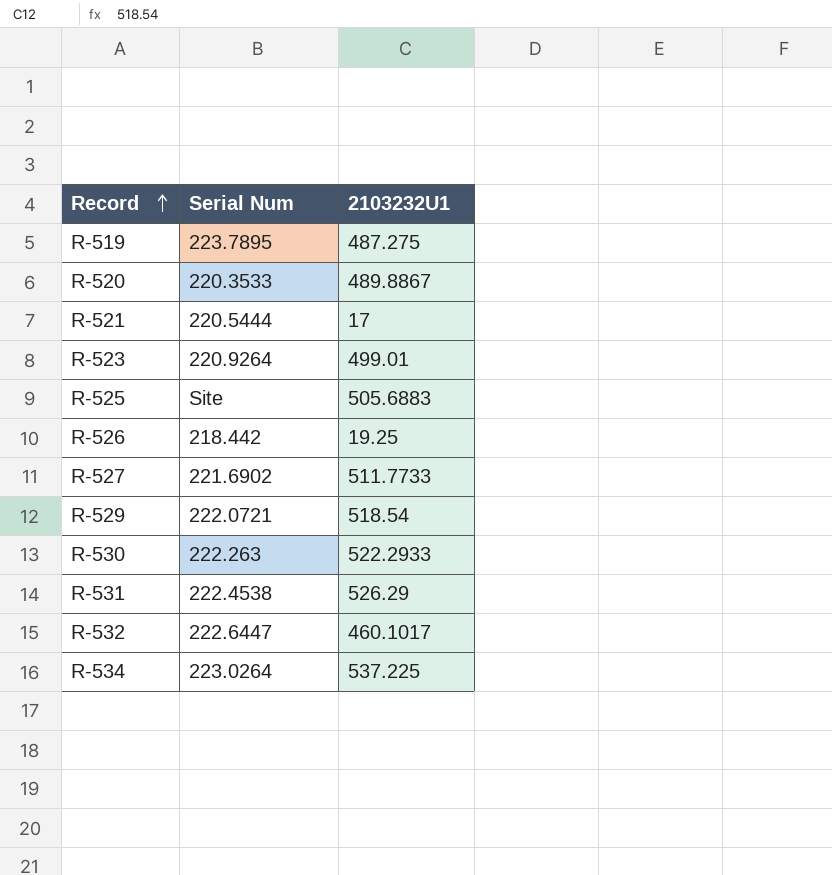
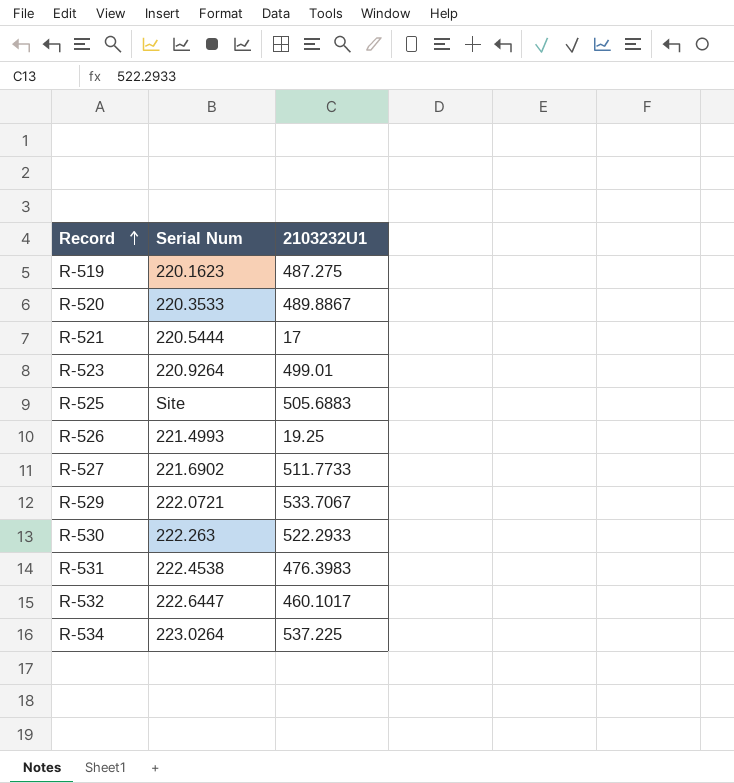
R-519 | Serial Num: 223.7895 -> 220.1623
R-526 | Serial Num: 218.442 -> 221.4993
R-529 | 2103232U1: 518.54 -> 533.7067
R-531 | 2103232U1: 526.29 -> 476.3983

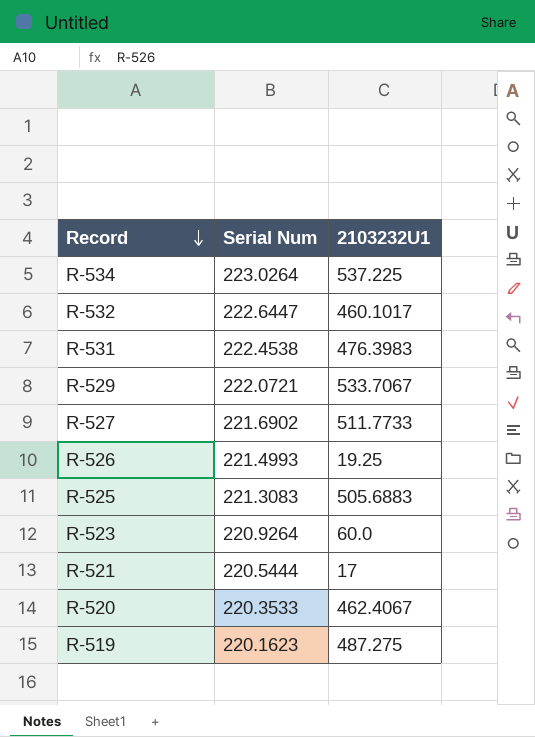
row order: Record ascending -> Record descending
row R-530: 222.263 | 522.2933 -> none
R-525 | Serial Num: Site -> 221.3083
R-523 | 2103232U1: 499.01 -> 60.0
R-520 | 2103232U1: 489.8867 -> 462.4067

